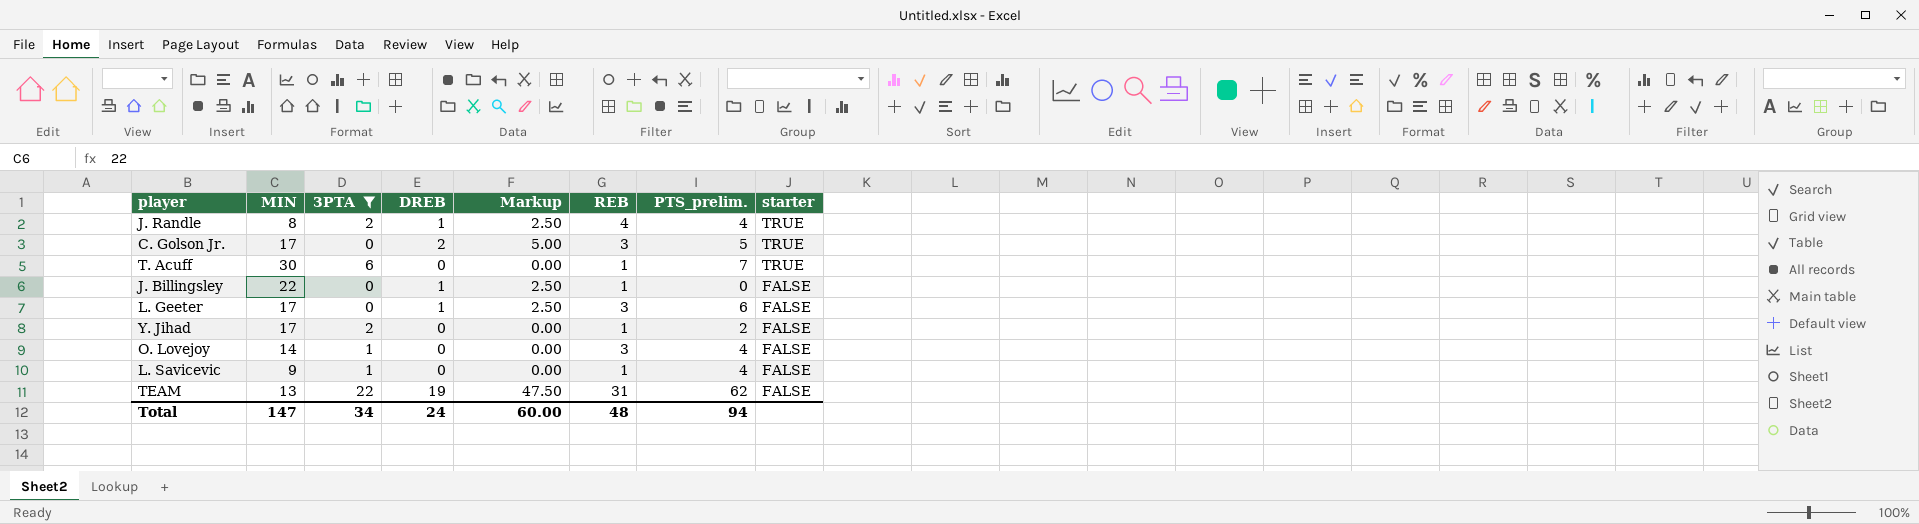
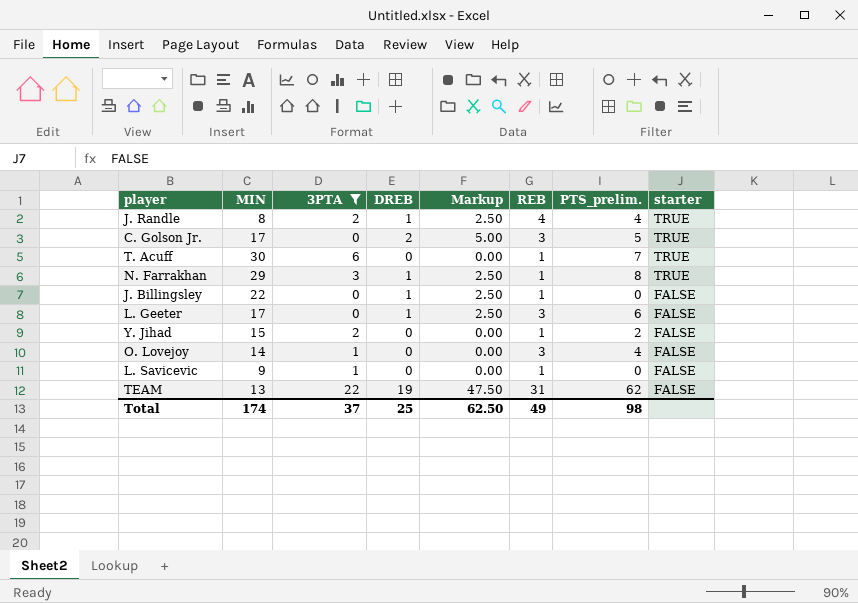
row N. Farrakhan: none -> 29 | 3 | 1 | 2.50 | 1 | 8 | TRUE
Y. Jihad | MIN: 17 -> 15
L. Savicevic | PTS_prelim.: 4 -> 0
Total | MIN: 147 -> 174
Total | 3PTA: 34 -> 37
Total | DREB: 24 -> 25
Total | Markup: 60.00 -> 62.50
Total | REB: 48 -> 49
Total | PTS_prelim.: 94 -> 98

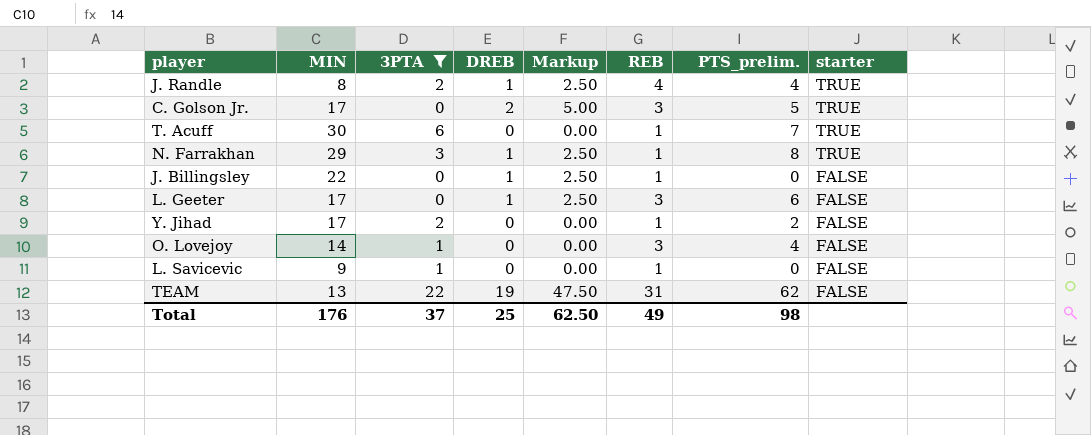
Y. Jihad | MIN: 15 -> 17
Total | MIN: 174 -> 176

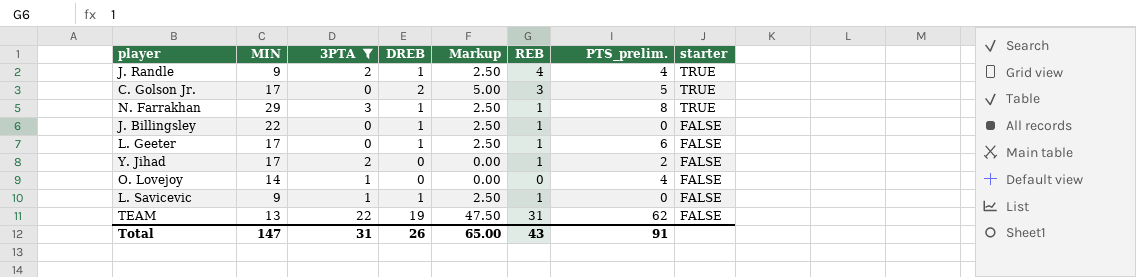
row T. Acuff: 30 | 6 | 0 | 0.00 | 1 | 7 | TRUE -> none
J. Randle | MIN: 8 -> 9
L. Geeter | REB: 3 -> 1
O. Lovejoy | REB: 3 -> 0
L. Savicevic | DREB: 0 -> 1
L. Savicevic | Markup: 0.00 -> 2.50
Total | MIN: 176 -> 147
Total | 3PTA: 37 -> 31
Total | DREB: 25 -> 26
Total | Markup: 62.50 -> 65.00
Total | REB: 49 -> 43
Total | PTS_prelim.: 98 -> 91

